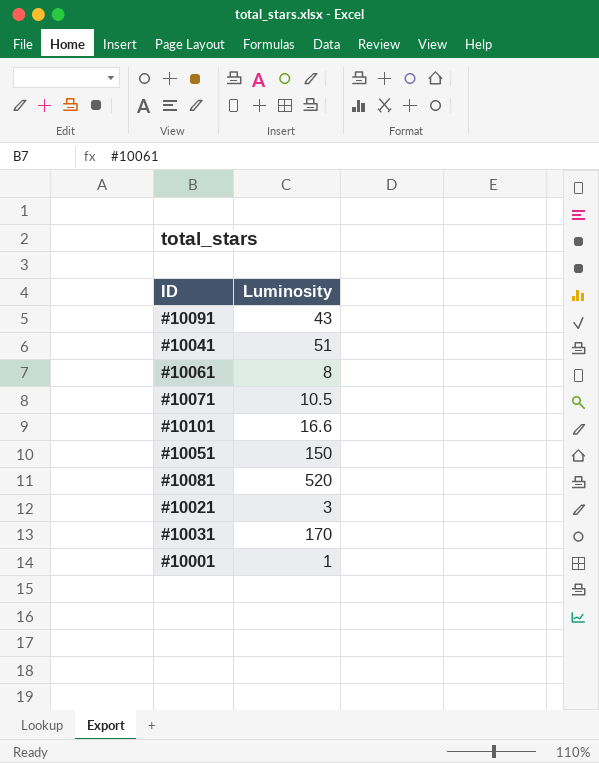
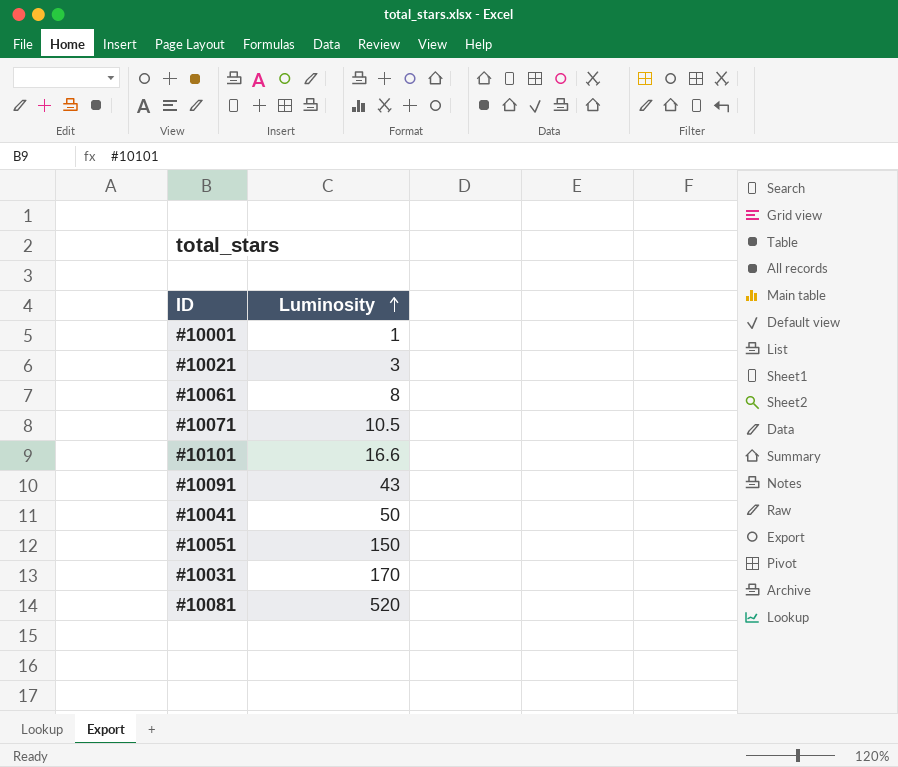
row order: none -> Luminosity ascending
#10041 | Luminosity: 51 -> 50

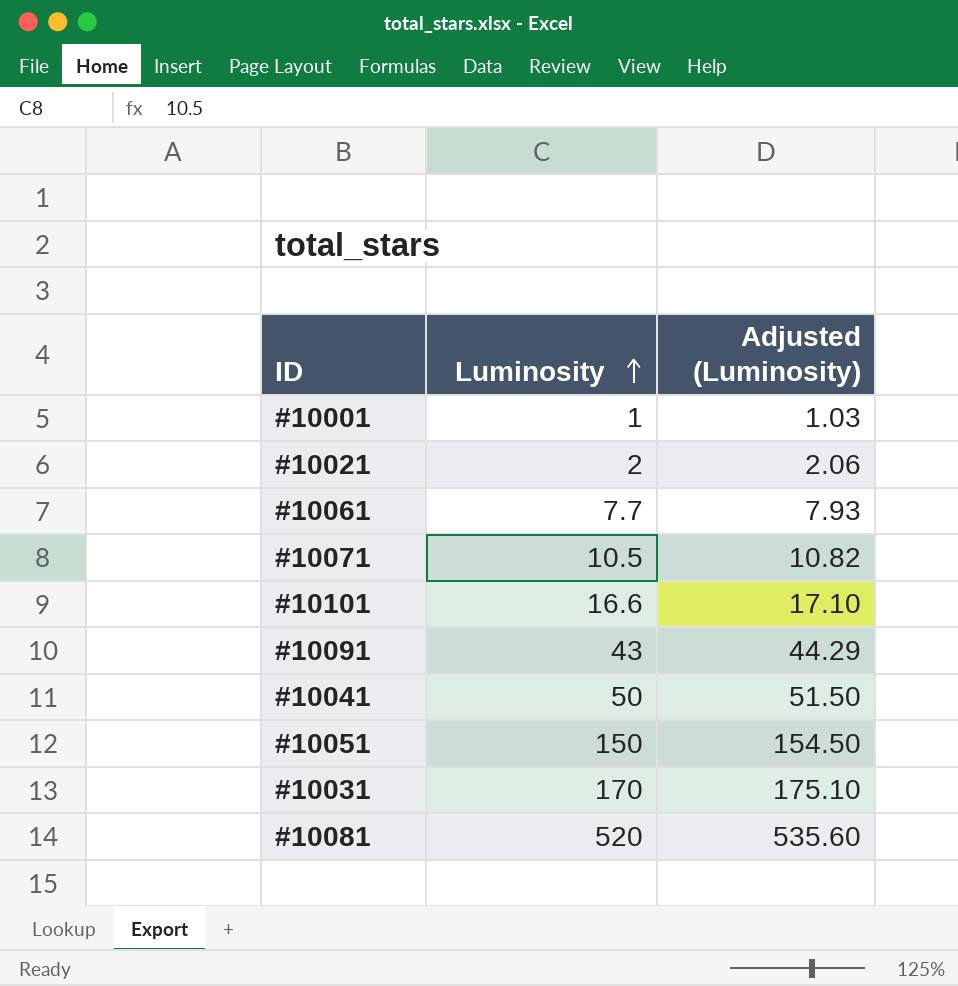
column Adjusted (Luminosity) | formula: none -> [Luminosity] * 1.03
#10021 | Luminosity: 3 -> 2
#10061 | Luminosity: 8 -> 7.7

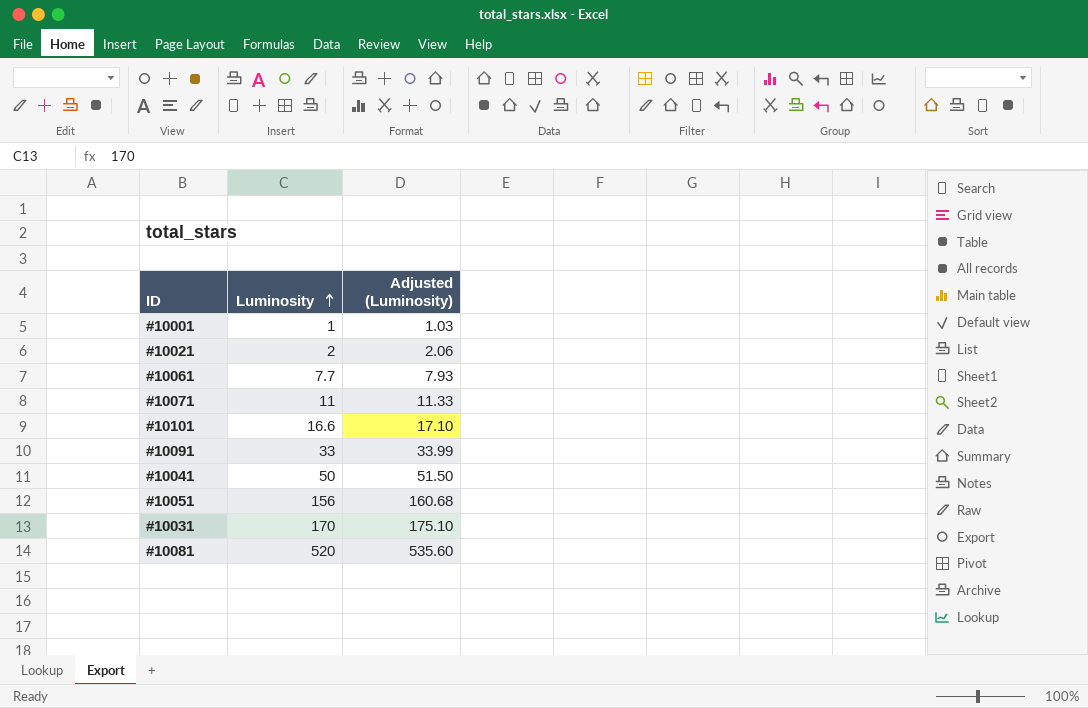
#10071 | Luminosity: 10.5 -> 11
#10071 | Adjusted (Luminosity): 10.82 -> 11.33
#10091 | Luminosity: 43 -> 33
#10091 | Adjusted (Luminosity): 44.29 -> 33.99
#10051 | Luminosity: 150 -> 156
#10051 | Adjusted (Luminosity): 154.50 -> 160.68

